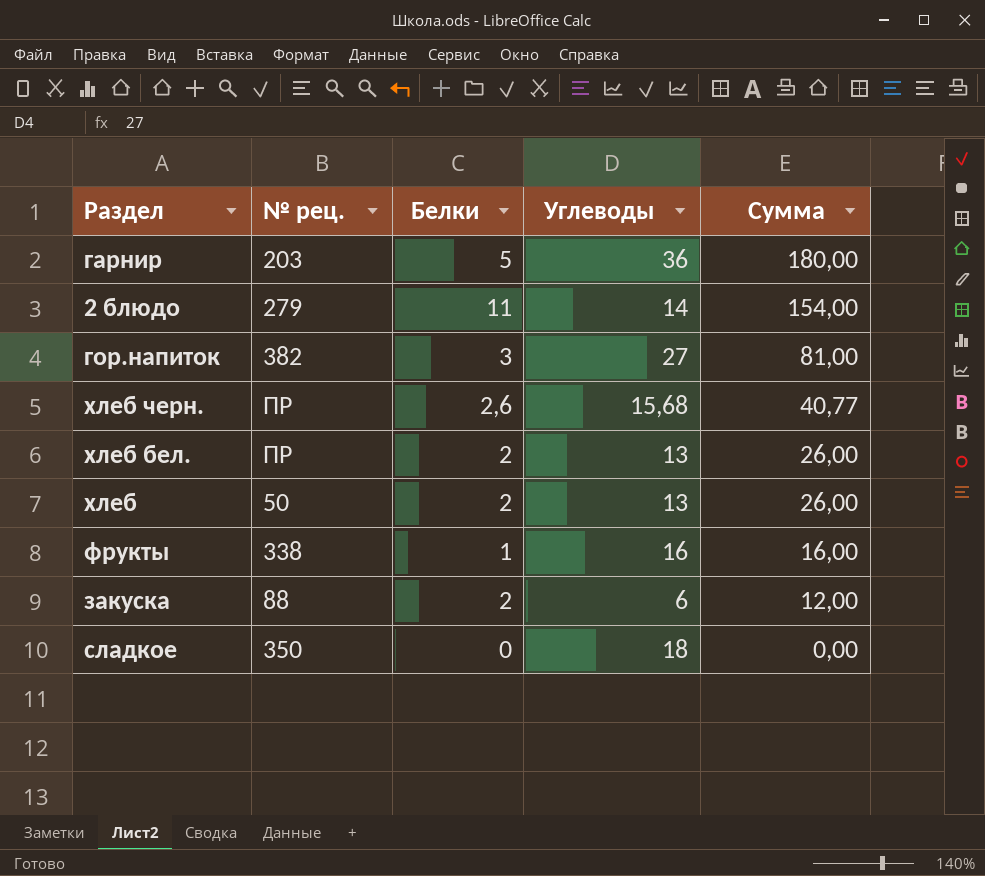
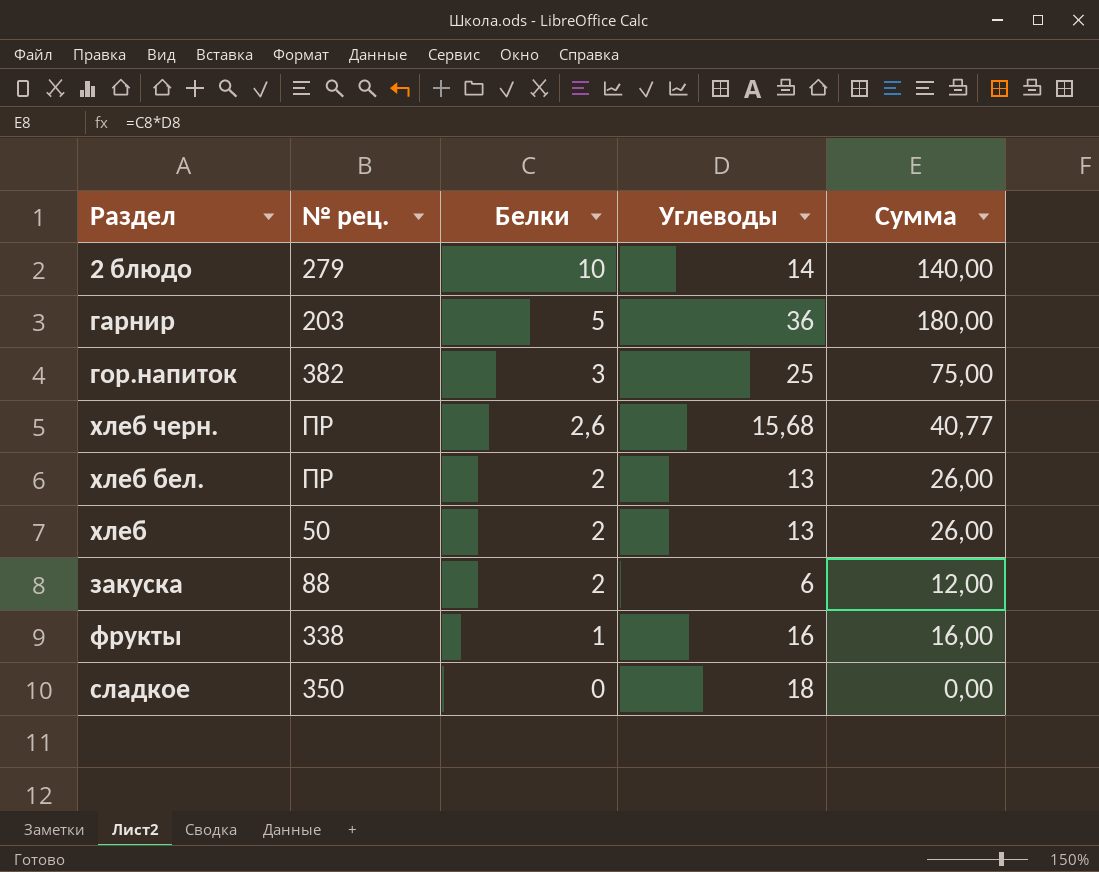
row order: Сумма descending -> Белки descending
2 блюдо | Белки: 11 -> 10
2 блюдо | Сумма: 154,00 -> 140,00
гор.напиток | Углеводы: 27 -> 25
гор.напиток | Сумма: 81,00 -> 75,00

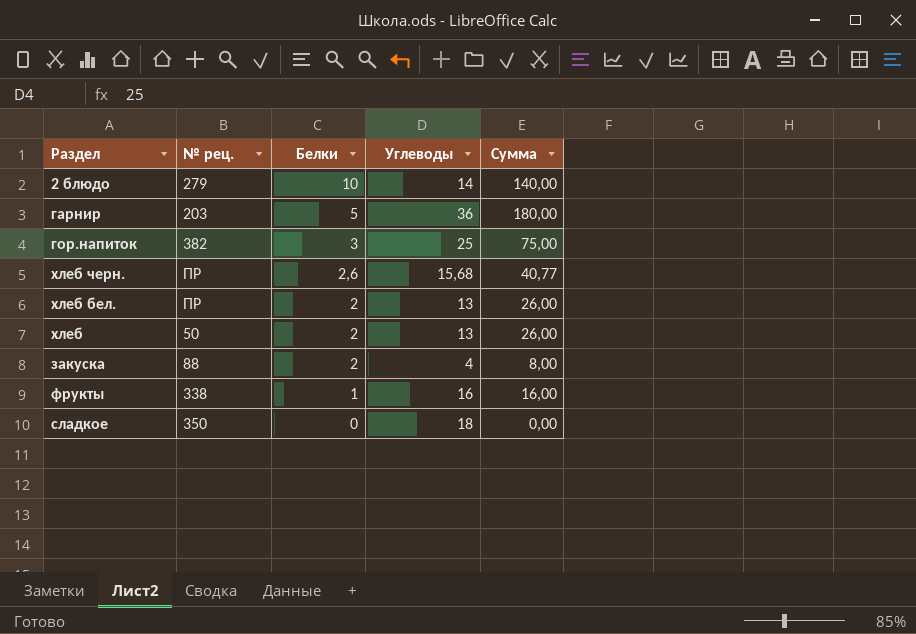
закуска | Углеводы: 6 -> 4
закуска | Сумма: 12,00 -> 8,00

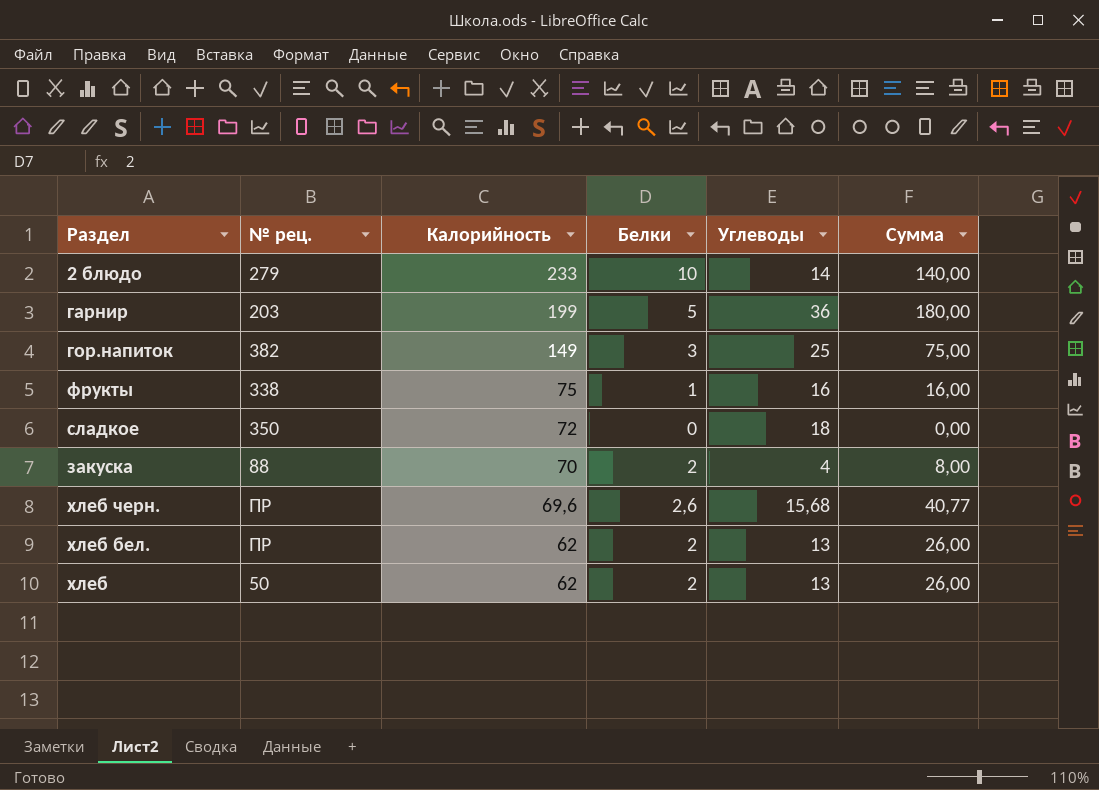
row order: Белки descending -> Калорийность descending
column Калорийность | position: none -> 3

